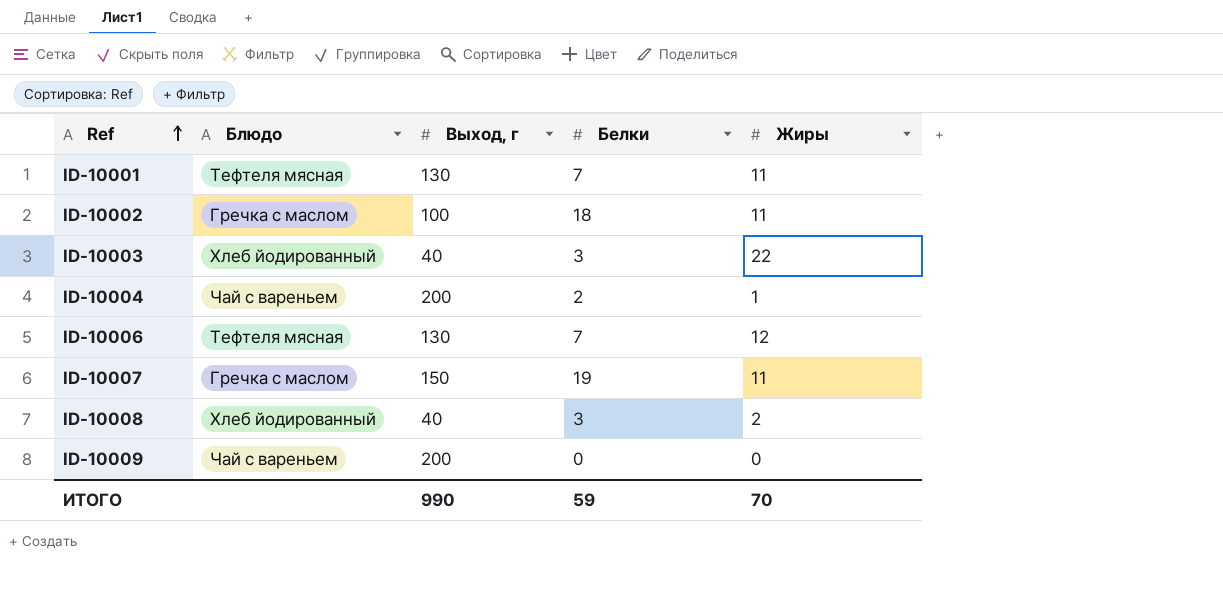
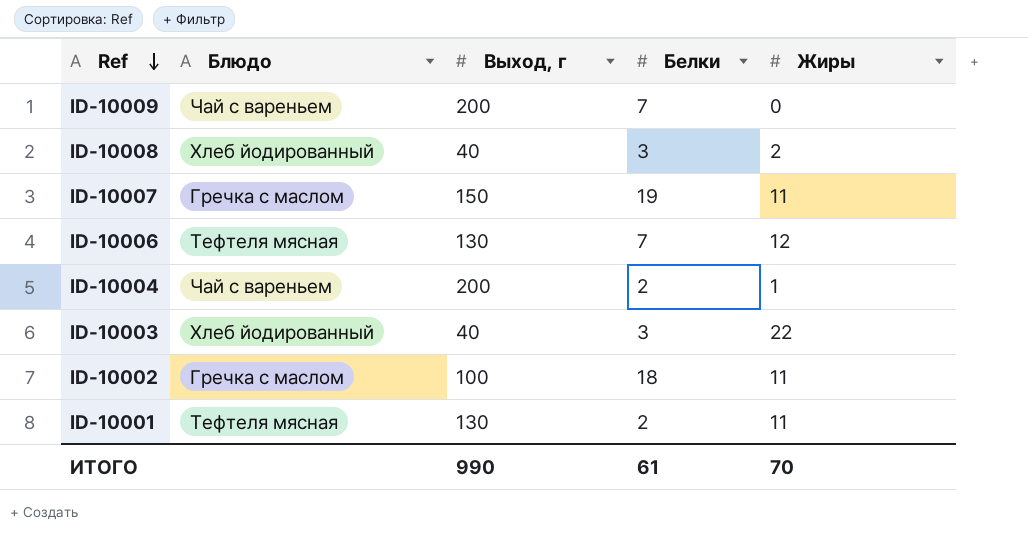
row order: Ref ascending -> Ref descending
ID-10009 | Белки: 0 -> 7
ID-10001 | Белки: 7 -> 2
ИТОГО | Белки: 59 -> 61

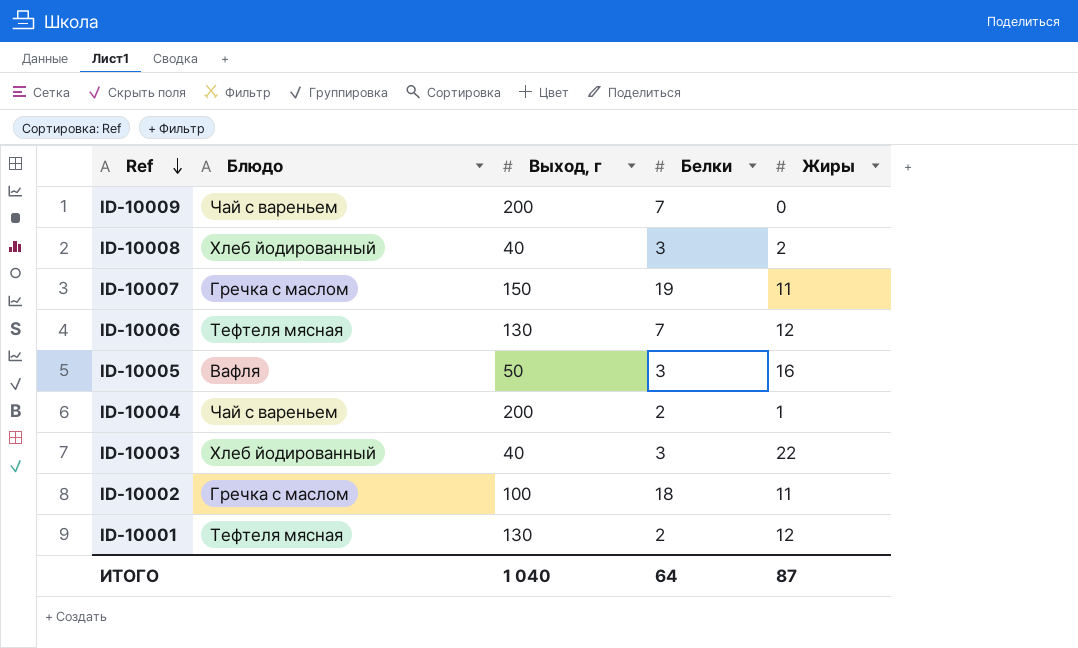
row ID-10005: none -> Вафля | 50 | 3 | 16
ID-10001 | Жиры: 11 -> 12
ИТОГО | Выход, г: 990 -> 1 040
ИТОГО | Белки: 61 -> 64
ИТОГО | Жиры: 70 -> 87

